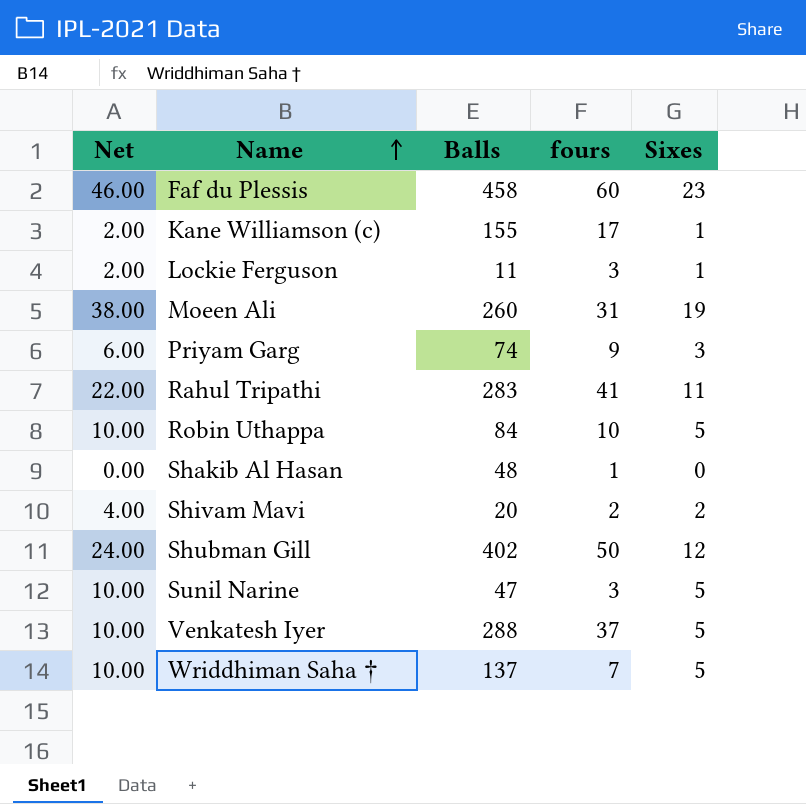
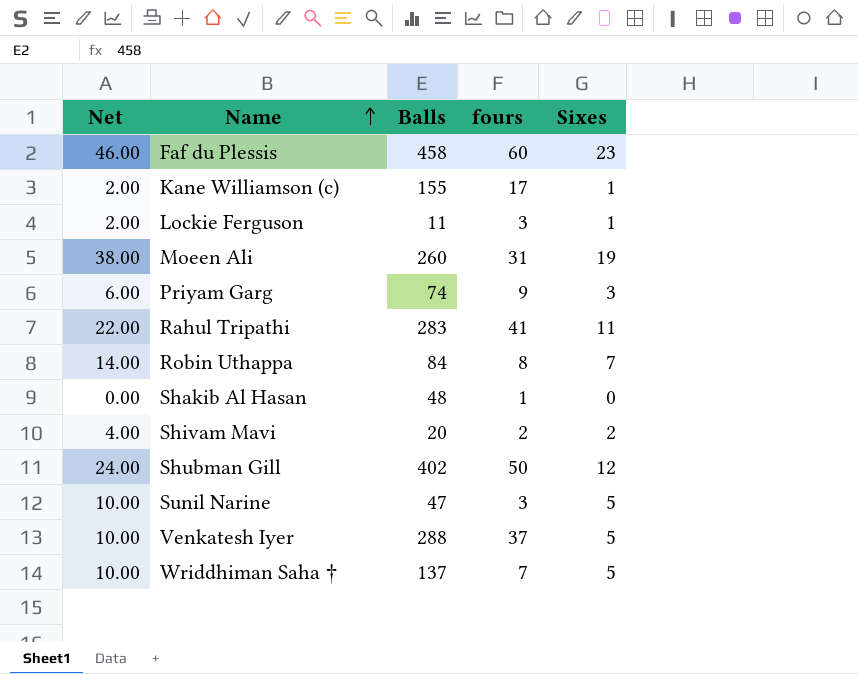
Robin Uthappa | Net: 10.00 -> 14.00
Robin Uthappa | fours: 10 -> 8
Robin Uthappa | Sixes: 5 -> 7

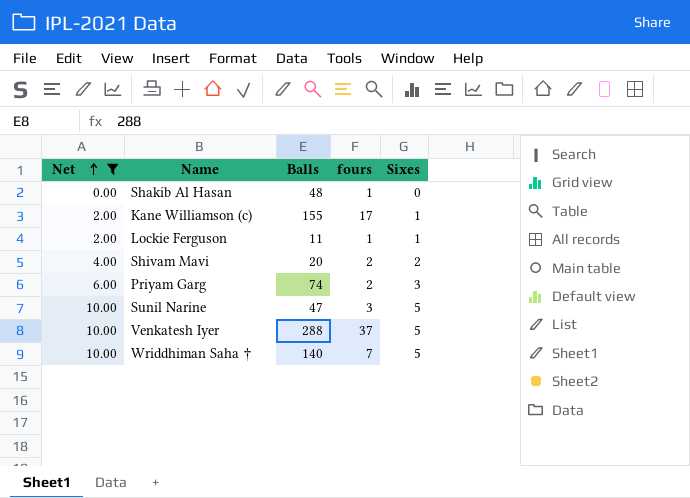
filter: none -> Net <= 10.00
row order: Name ascending -> Net ascending
Lockie Ferguson | fours: 3 -> 1
Priyam Garg | fours: 9 -> 2
Wriddhiman Saha † | Balls: 137 -> 140

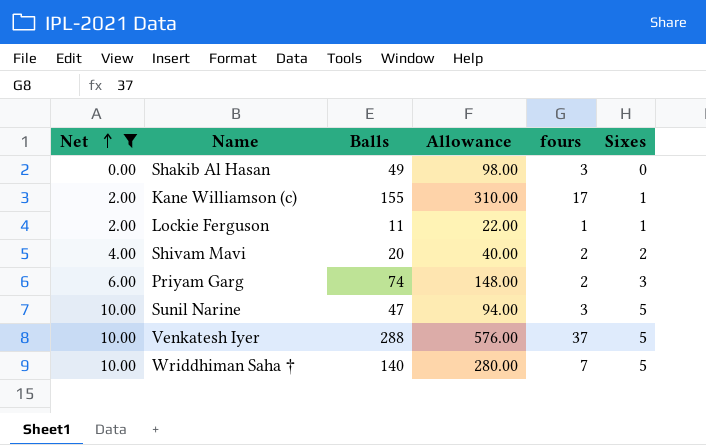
column Allowance | formula: none -> [Balls] * 2
Shakib Al Hasan | Balls: 48 -> 49
Shakib Al Hasan | fours: 1 -> 3

